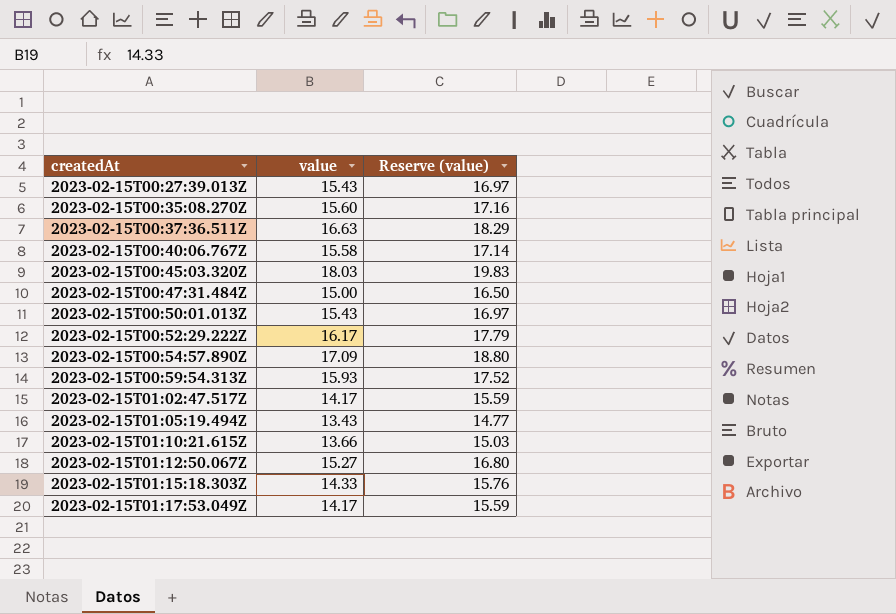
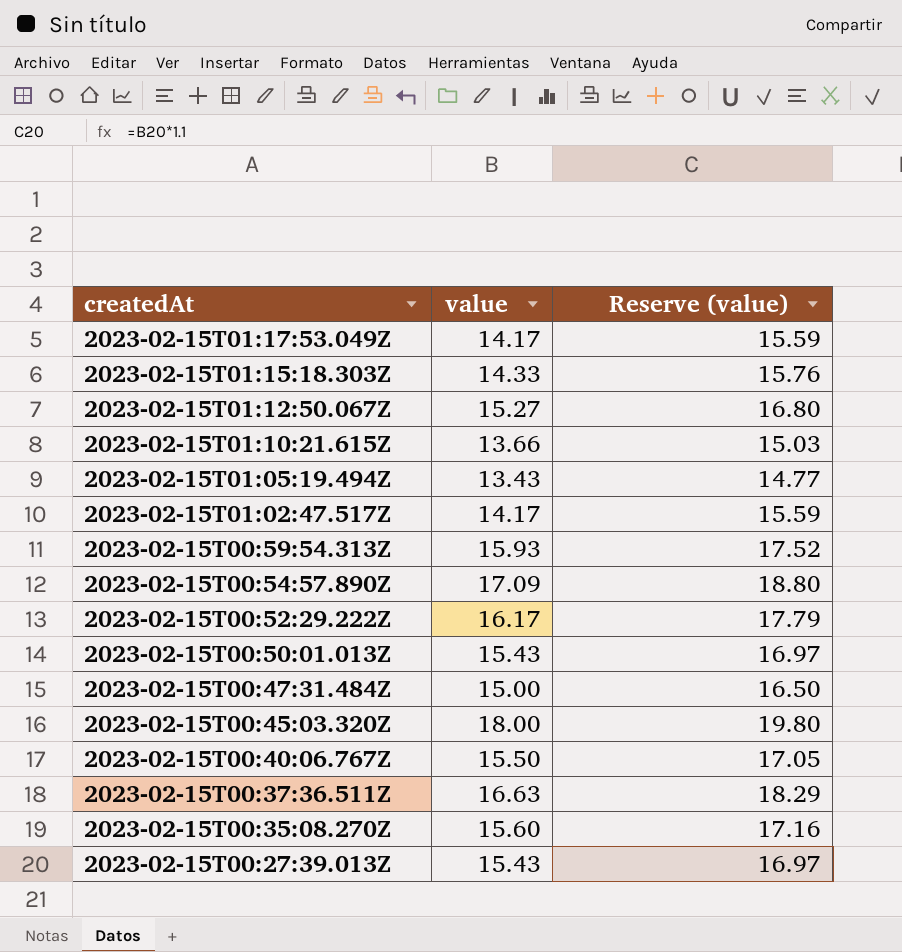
row order: createdAt ascending -> createdAt descending
2023-02-15T00:45:03.320Z | value: 18.03 -> 18.00
2023-02-15T00:45:03.320Z | Reserve (value): 19.83 -> 19.80
2023-02-15T00:40:06.767Z | value: 15.58 -> 15.50
2023-02-15T00:40:06.767Z | Reserve (value): 17.14 -> 17.05

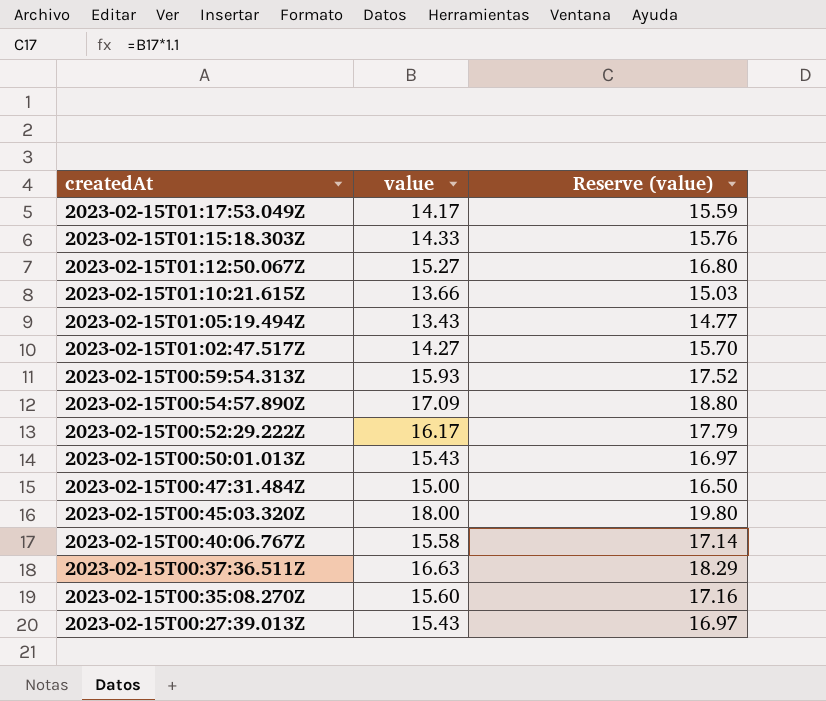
2023-02-15T01:02:47.517Z | value: 14.17 -> 14.27
2023-02-15T01:02:47.517Z | Reserve (value): 15.59 -> 15.70
2023-02-15T00:40:06.767Z | value: 15.50 -> 15.58
2023-02-15T00:40:06.767Z | Reserve (value): 17.05 -> 17.14

